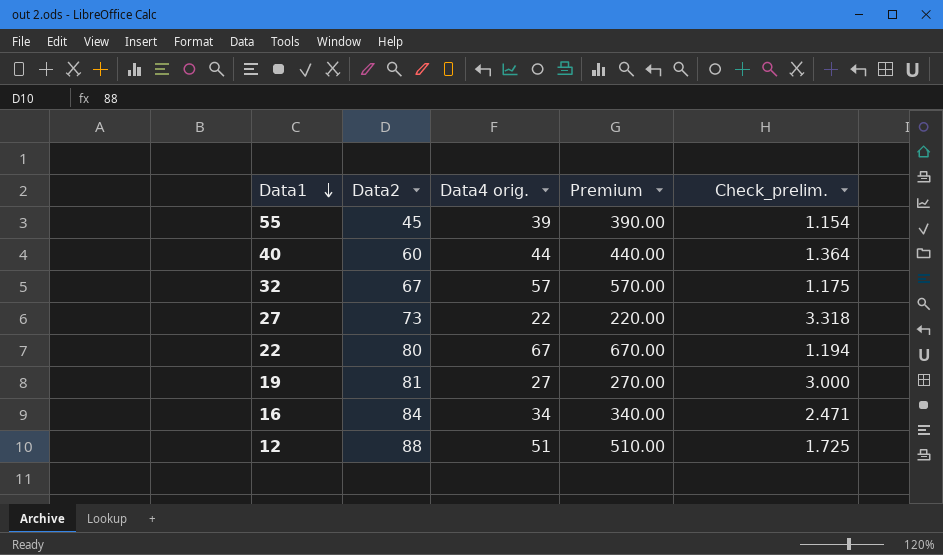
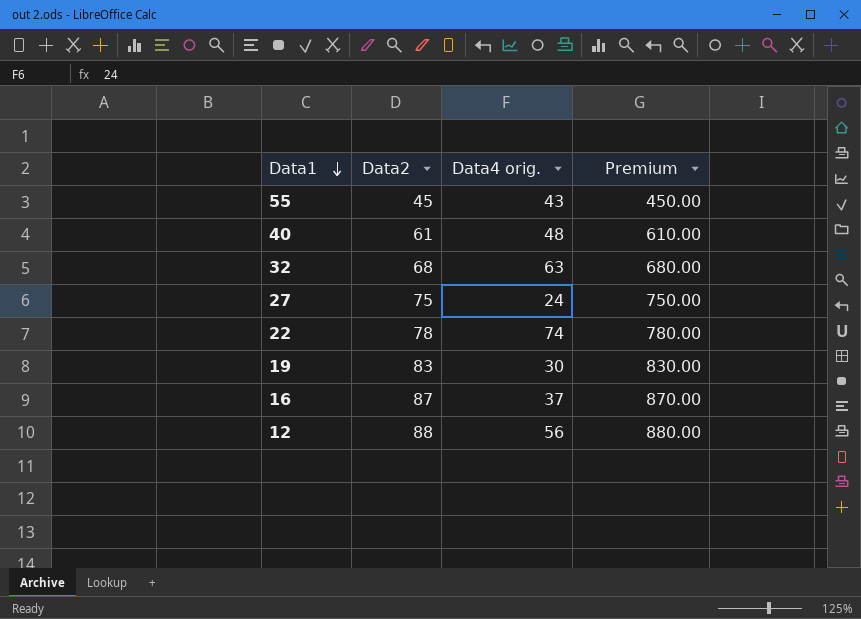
column Check_prelim. | formula: [Data2] / [Data4 orig.] -> none
column Premium | formula: [Data4 orig.] * 10 -> [Data2] * 10
55 | Data4 orig.: 39 -> 43
40 | Data2: 60 -> 61
40 | Data4 orig.: 44 -> 48
32 | Data2: 67 -> 68
32 | Data4 orig.: 57 -> 63
27 | Data2: 73 -> 75
27 | Data4 orig.: 22 -> 24
22 | Data2: 80 -> 78
22 | Data4 orig.: 67 -> 74
19 | Data2: 81 -> 83
19 | Data4 orig.: 27 -> 30
16 | Data2: 84 -> 87
16 | Data4 orig.: 34 -> 37
12 | Data4 orig.: 51 -> 56

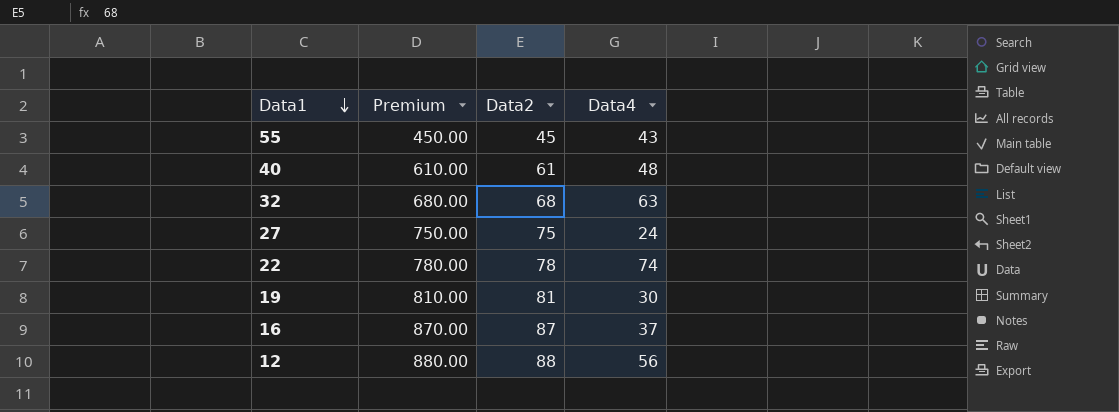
column Premium | position: 4 -> 2
column name: Data4 orig. -> Data4
19 | Premium: 830.00 -> 810.00
19 | Data2: 83 -> 81

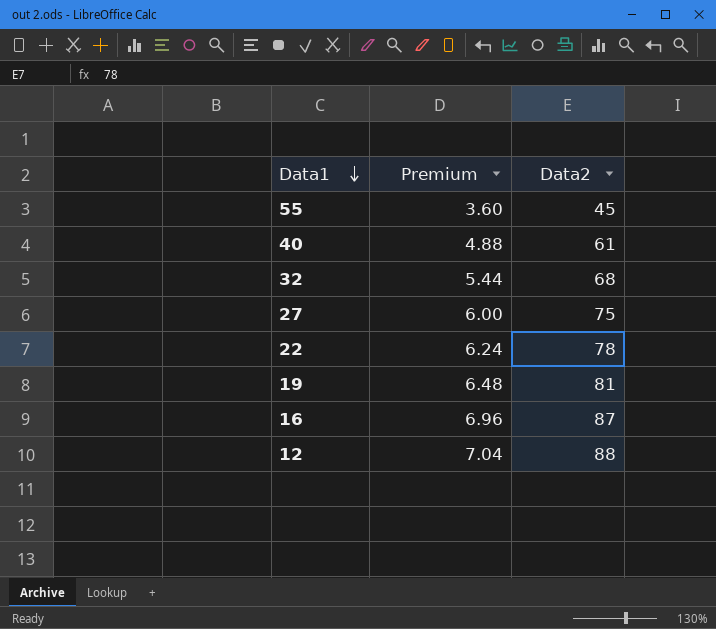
column Data4 | position: 4 -> none
column Premium | formula: [Data2] * 10 -> [Data2] * 0.08

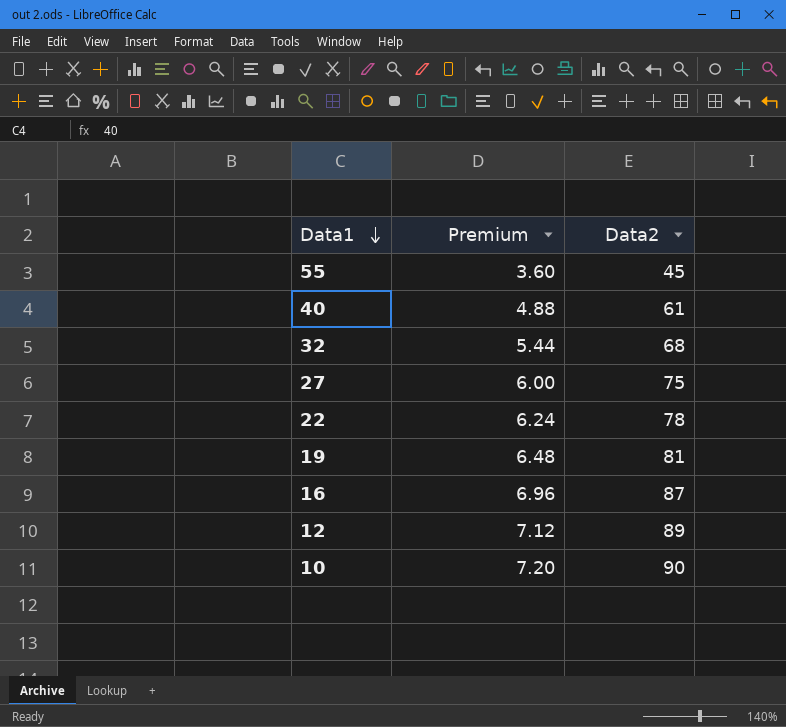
12 | Premium: 7.04 -> 7.12
12 | Data2: 88 -> 89
row 10: none -> 7.20 | 90

